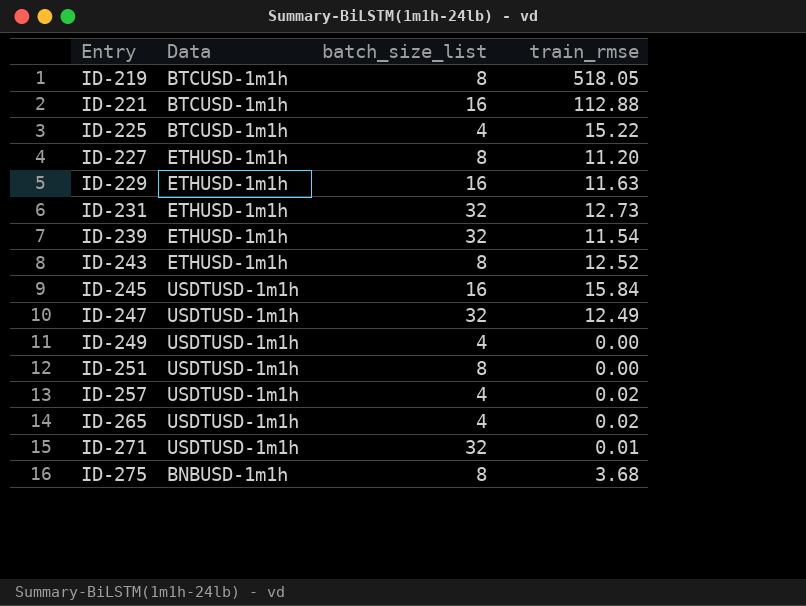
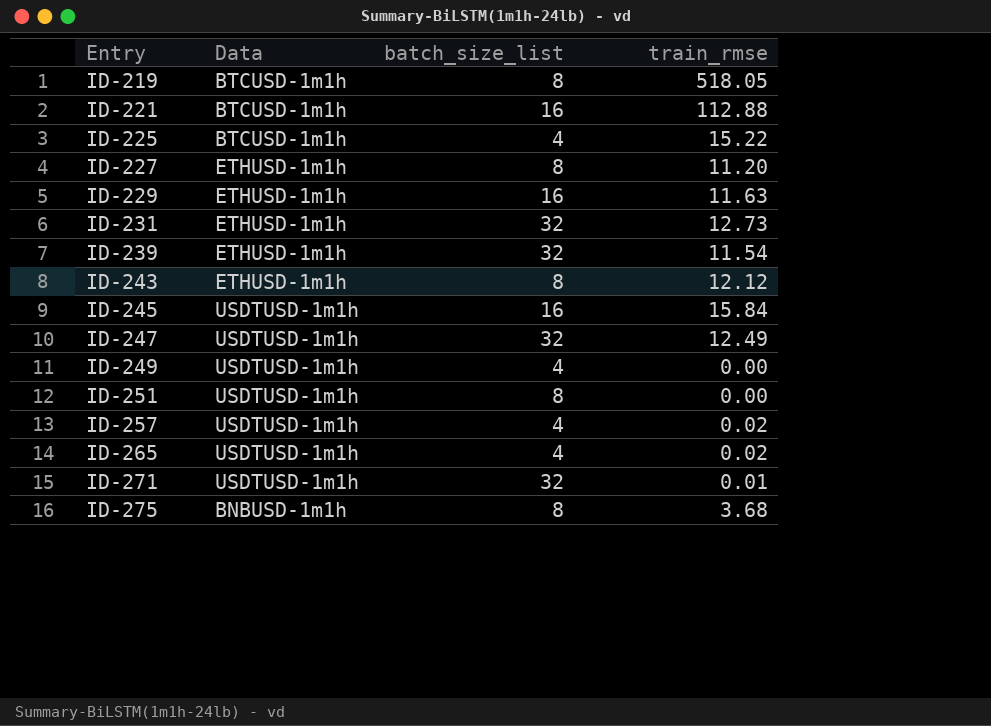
ID-243 | train_rmse: 12.52 -> 12.12

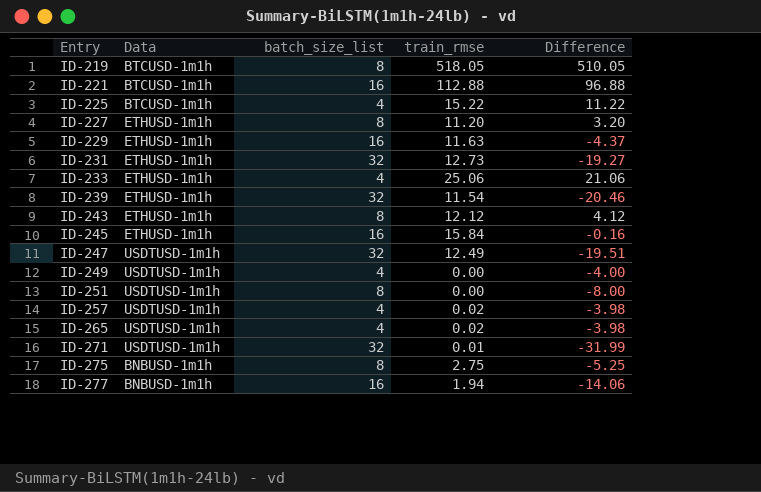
column Difference | formula: none -> [train_rmse] - [batch_size_list]
row ID-233: none -> ETHUSD-1m1h | 4 | 25.06 | 21.06
ID-245 | Data: USDTUSD-1m1h -> ETHUSD-1m1h
ID-275 | train_rmse: 3.68 -> 2.75
row ID-277: none -> BNBUSD-1m1h | 16 | 1.94 | -14.06

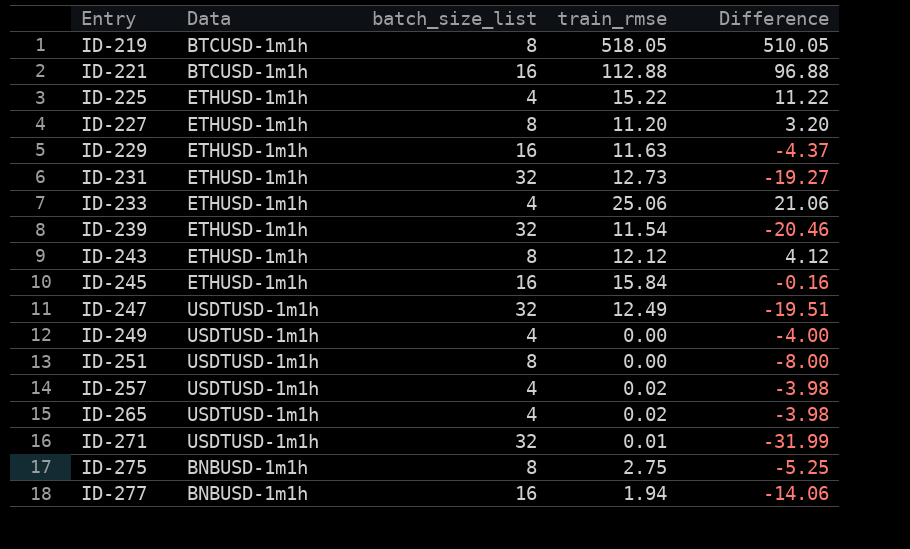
ID-225 | Data: BTCUSD-1m1h -> ETHUSD-1m1h

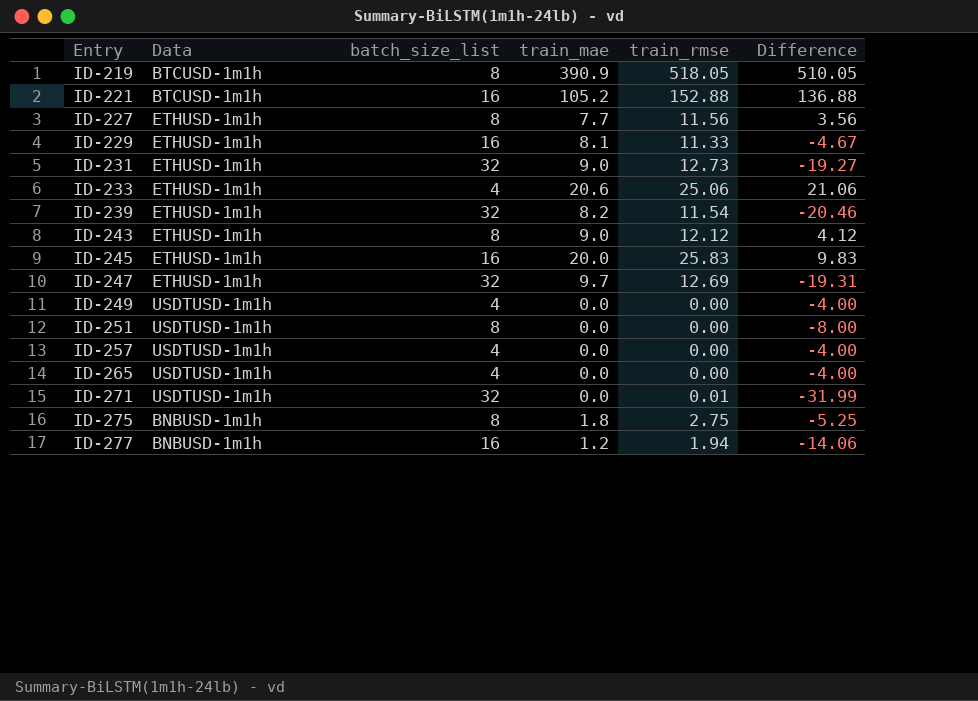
column train_mae | position: none -> 4
row ID-225: ETHUSD-1m1h | 4 | 15.22 | 11.22 -> none
ID-221 | train_rmse: 112.88 -> 152.88
ID-221 | Difference: 96.88 -> 136.88
ID-227 | train_rmse: 11.20 -> 11.56
ID-227 | Difference: 3.20 -> 3.56
ID-229 | train_rmse: 11.63 -> 11.33
ID-229 | Difference: -4.37 -> -4.67
ID-245 | train_rmse: 15.84 -> 25.83
ID-245 | Difference: -0.16 -> 9.83
ID-247 | Data: USDTUSD-1m1h -> ETHUSD-1m1h
ID-247 | train_rmse: 12.49 -> 12.69
ID-247 | Difference: -19.51 -> -19.31
ID-257 | train_rmse: 0.02 -> 0.00
ID-257 | Difference: -3.98 -> -4.00
ID-265 | train_rmse: 0.02 -> 0.00
ID-265 | Difference: -3.98 -> -4.00

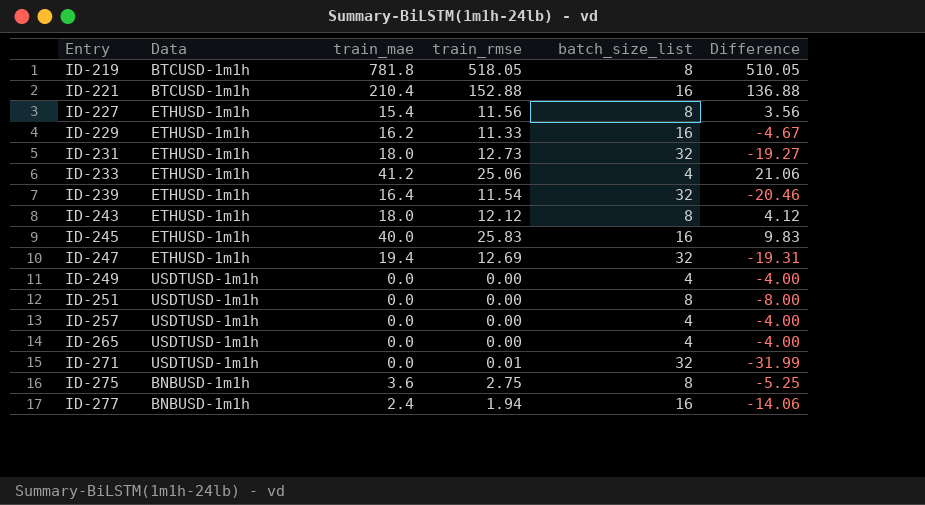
column batch_size_list | position: 3 -> 5
ID-219 | train_mae: 390.9 -> 781.8
ID-221 | train_mae: 105.2 -> 210.4
ID-227 | train_mae: 7.7 -> 15.4
ID-229 | train_mae: 8.1 -> 16.2
ID-231 | train_mae: 9.0 -> 18.0
ID-233 | train_mae: 20.6 -> 41.2
ID-239 | train_mae: 8.2 -> 16.4
ID-243 | train_mae: 9.0 -> 18.0
ID-245 | train_mae: 20.0 -> 40.0
ID-247 | train_mae: 9.7 -> 19.4
ID-275 | train_mae: 1.8 -> 3.6
ID-277 | train_mae: 1.2 -> 2.4

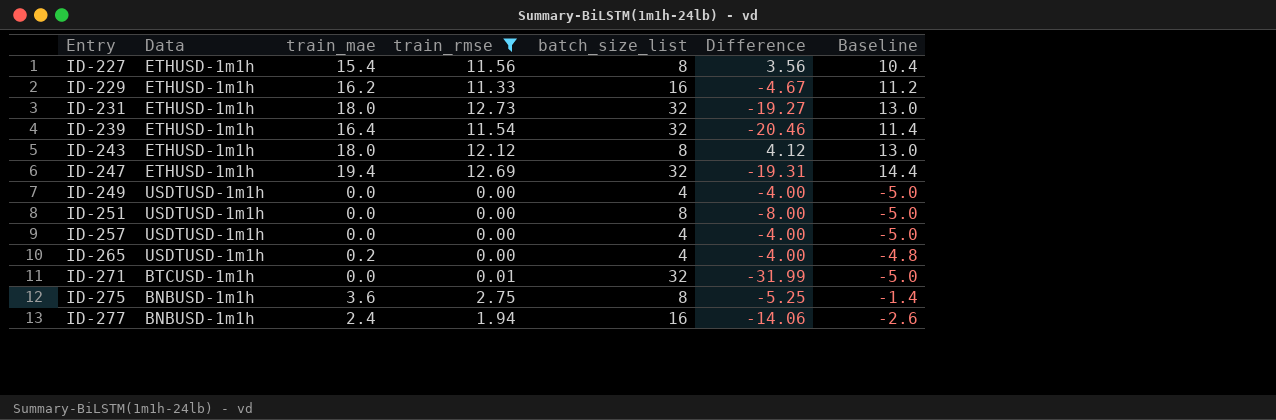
filter: none -> train_rmse <= 12.73
column Baseline | formula: none -> [train_mae] - 5
ID-265 | train_mae: 0.0 -> 0.2
ID-271 | Data: USDTUSD-1m1h -> BTCUSD-1m1h

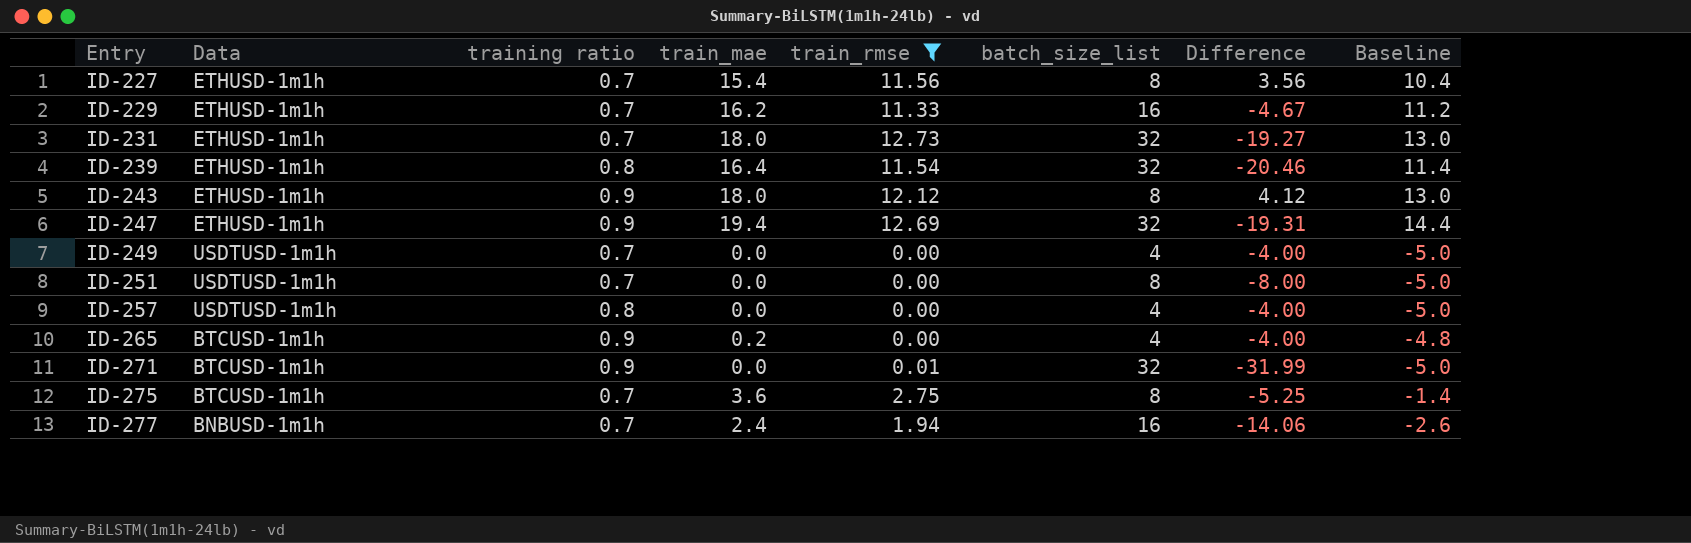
column training ratio | position: none -> 3
ID-265 | Data: USDTUSD-1m1h -> BTCUSD-1m1h
ID-275 | Data: BNBUSD-1m1h -> BTCUSD-1m1h

